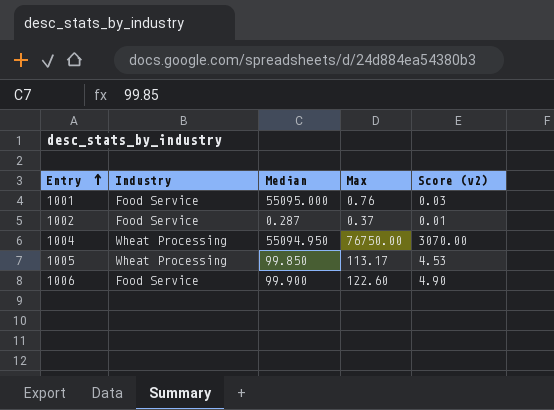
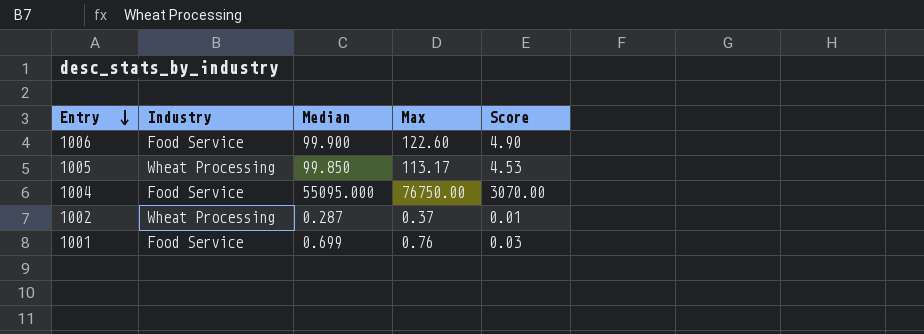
row order: Entry ascending -> Entry descending
column name: Score (v2) -> Score
1004 | Industry: Wheat Processing -> Food Service
1004 | Median: 55094.950 -> 55095.000
1002 | Industry: Food Service -> Wheat Processing
1001 | Median: 55095.000 -> 0.699

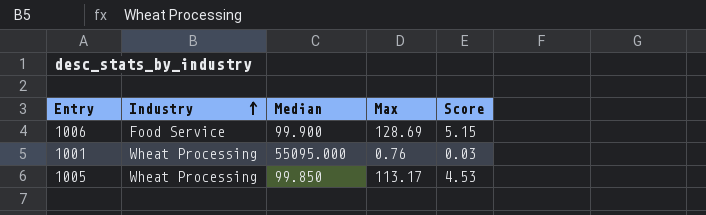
row order: Entry descending -> Industry ascending
row 1004: Food Service | 55095.000 | 76750.00 | 3070.00 -> none
row 1002: Wheat Processing | 0.287 | 0.37 | 0.01 -> none
1006 | Max: 122.60 -> 128.69
1006 | Score: 4.90 -> 5.15
1001 | Industry: Food Service -> Wheat Processing
1001 | Median: 0.699 -> 55095.000

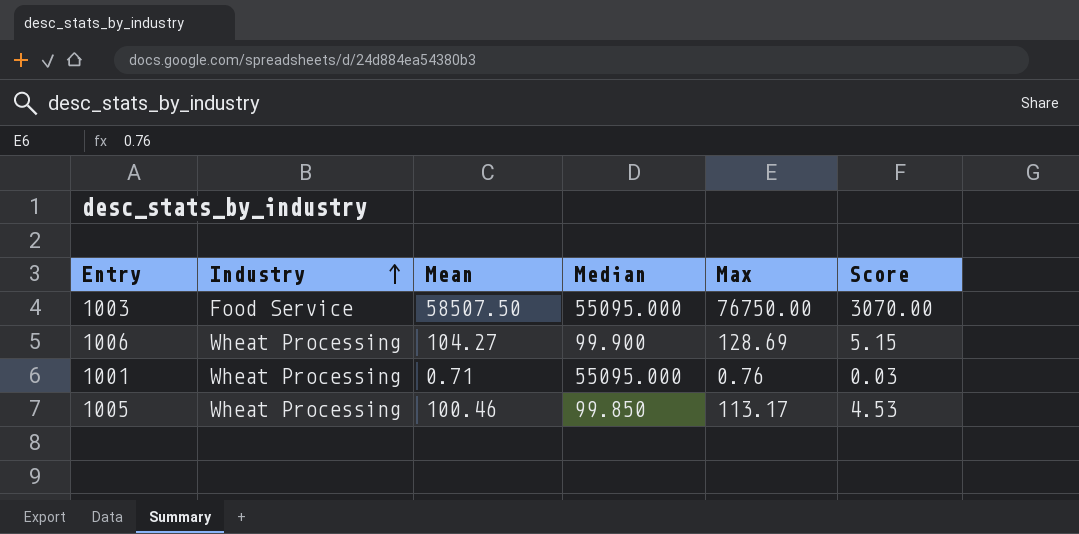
column Mean | position: none -> 3
row 1003: none -> Food Service | 58507.50 | 55095.000 | 76750.00 | 3070.00
1006 | Industry: Food Service -> Wheat Processing

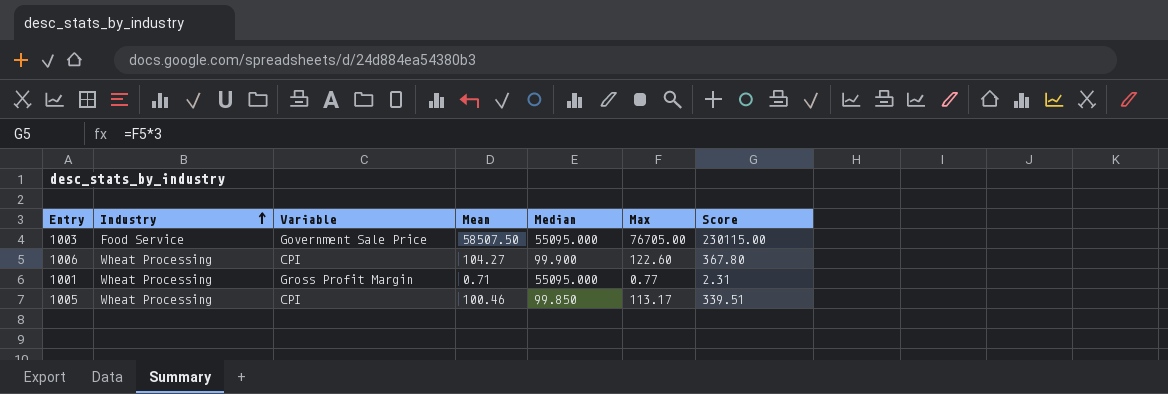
column Variable | position: none -> 3
column Score | formula: [Max] * 0.04 -> [Max] * 3
1003 | Max: 76750.00 -> 76705.00
1006 | Max: 128.69 -> 122.60
1001 | Max: 0.76 -> 0.77

